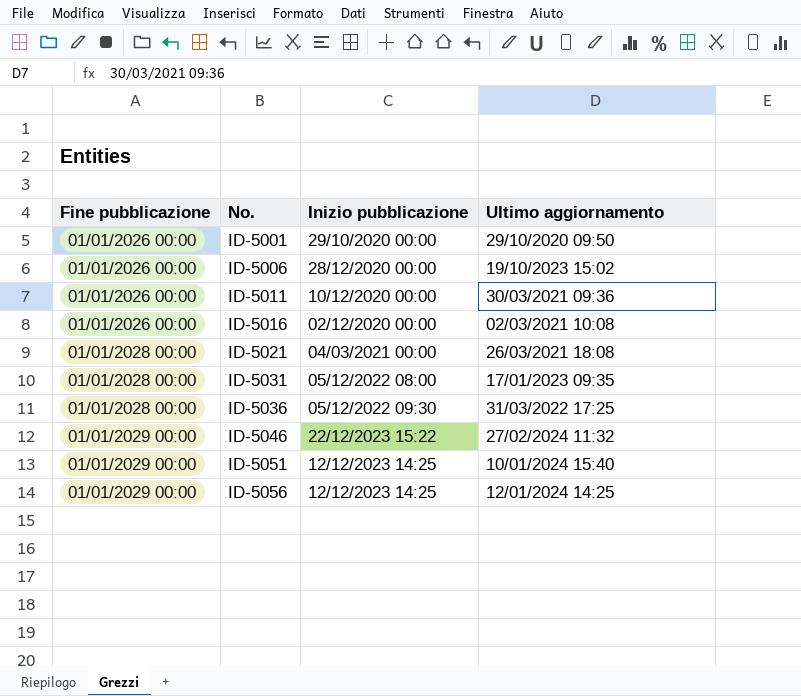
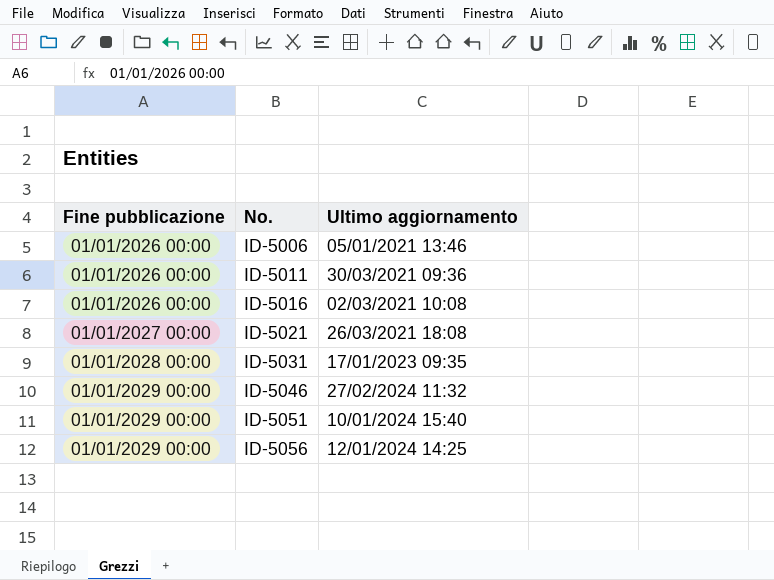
column Inizio pubblicazione | position: 3 -> none
row ID-5001: 01/01/2026 00:00 | 29/10/2020 00:00 | 29/10/2020 09:50 -> none
row ID-5036: 01/01/2028 00:00 | 05/12/2022 09:30 | 31/03/2022 17:25 -> none
ID-5006 | Ultimo aggiornamento: 19/10/2023 15:02 -> 05/01/2021 13:46
ID-5021 | Fine pubblicazione: 01/01/2028 00:00 -> 01/01/2027 00:00

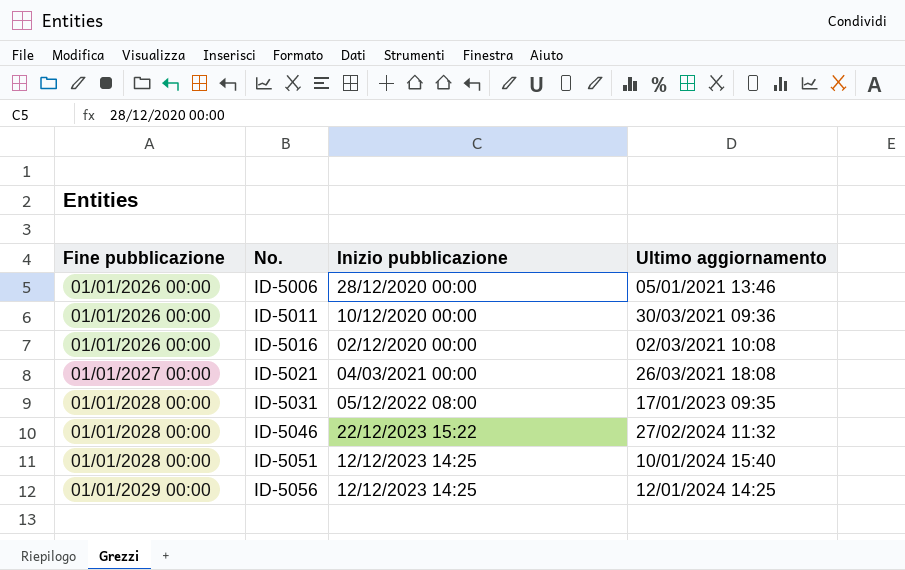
column Inizio pubblicazione | position: none -> 3
ID-5046 | Fine pubblicazione: 01/01/2029 00:00 -> 01/01/2028 00:00
ID-5051 | Fine pubblicazione: 01/01/2029 00:00 -> 01/01/2028 00:00

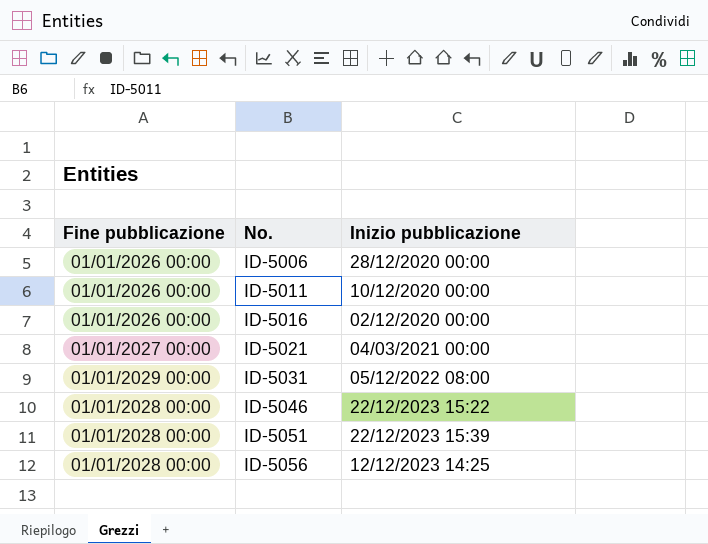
column Ultimo aggiornamento | position: 4 -> none
ID-5031 | Fine pubblicazione: 01/01/2028 00:00 -> 01/01/2029 00:00
ID-5051 | Inizio pubblicazione: 12/12/2023 14:25 -> 22/12/2023 15:39
ID-5056 | Fine pubblicazione: 01/01/2029 00:00 -> 01/01/2028 00:00

